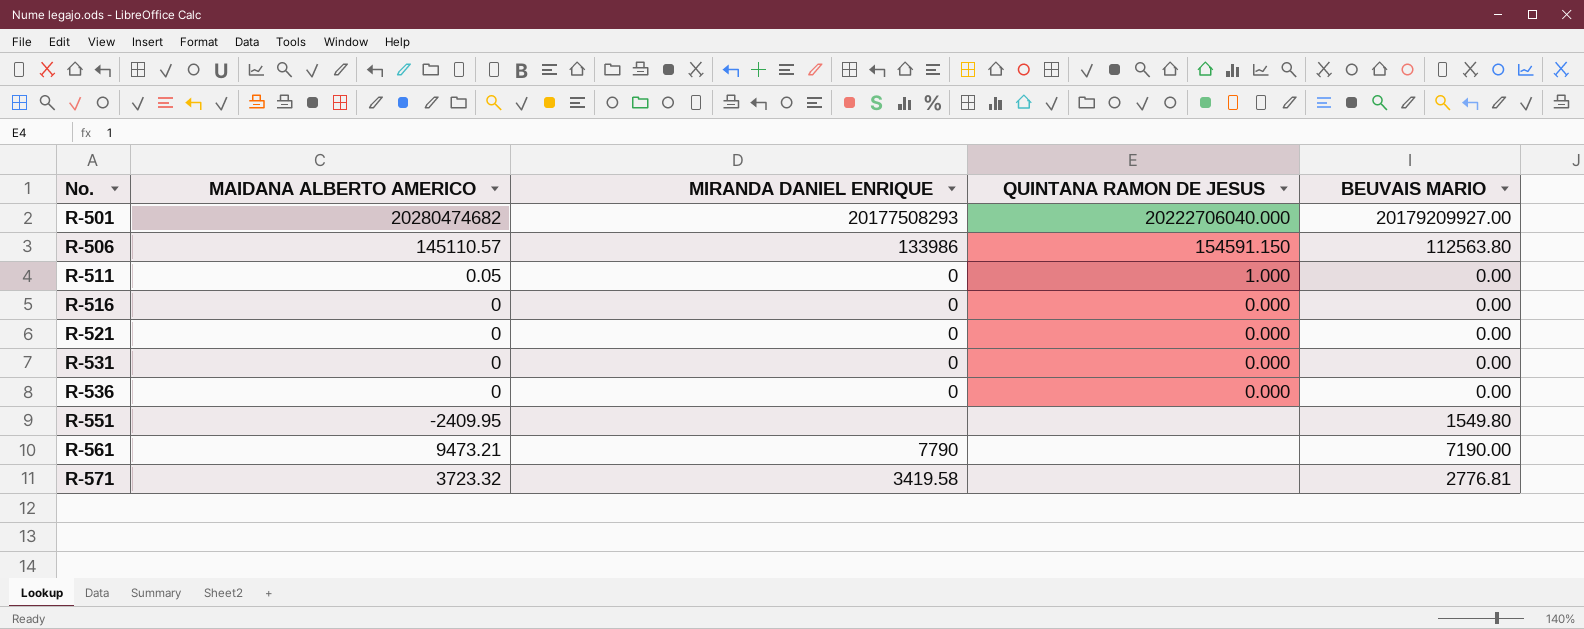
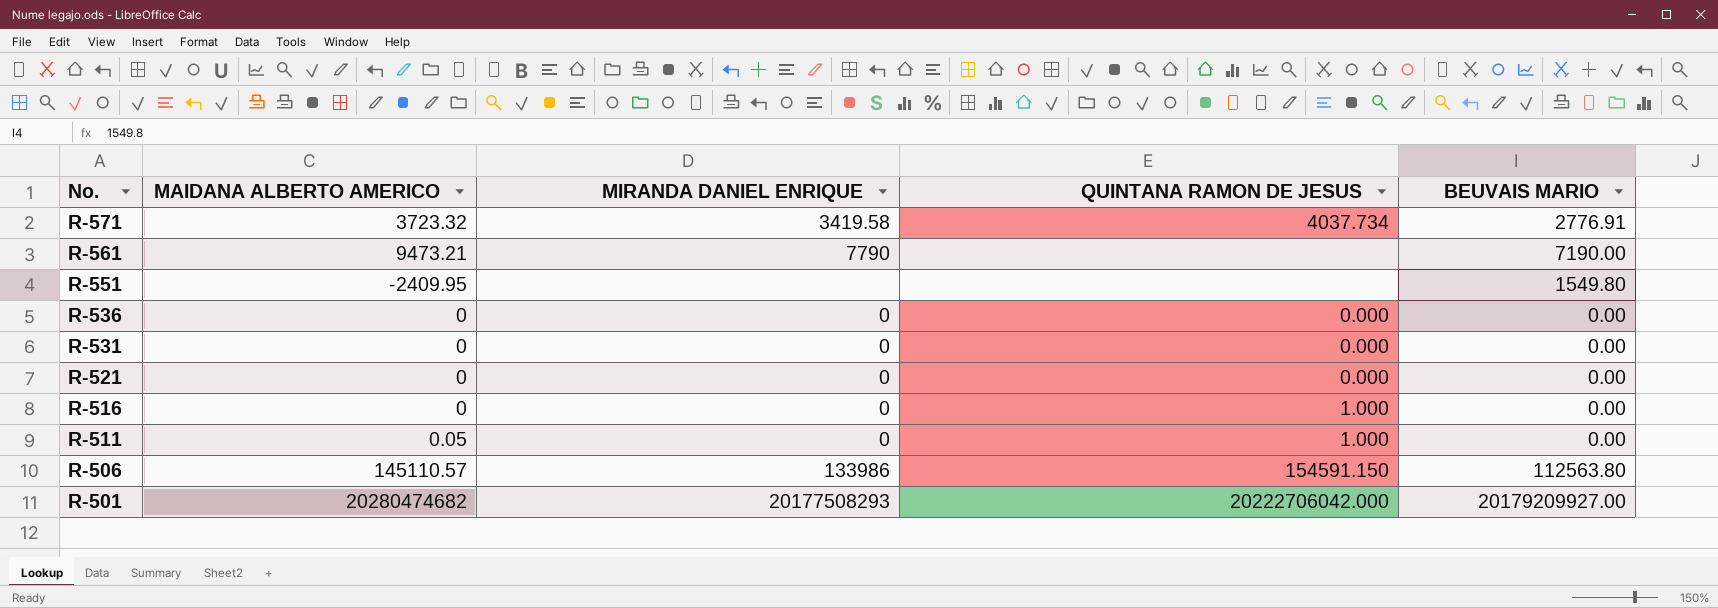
row order: No. ascending -> No. descending
R-571 | QUINTANA RAMON DE JESUS: none -> 4037.734
R-571 | BEUVAIS MARIO: 2776.81 -> 2776.91
R-516 | QUINTANA RAMON DE JESUS: 0.000 -> 1.000
R-501 | QUINTANA RAMON DE JESUS: 20222706040.000 -> 20222706042.000

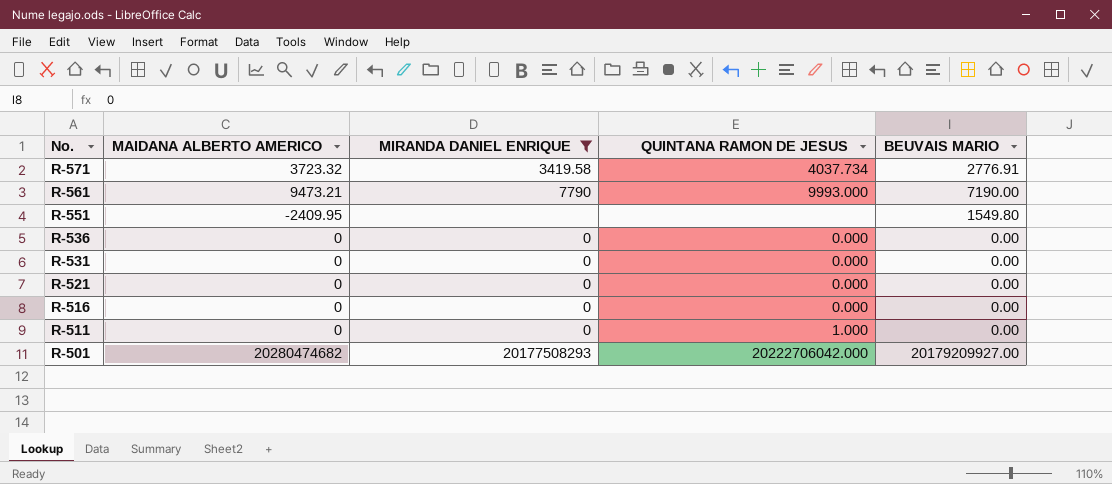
filter: none -> MIRANDA DANIEL ENRIQUE != 133986
R-561 | QUINTANA RAMON DE JESUS: none -> 9993.000
R-516 | QUINTANA RAMON DE JESUS: 1.000 -> 0.000
R-511 | MAIDANA ALBERTO AMERICO: 0.05 -> 0

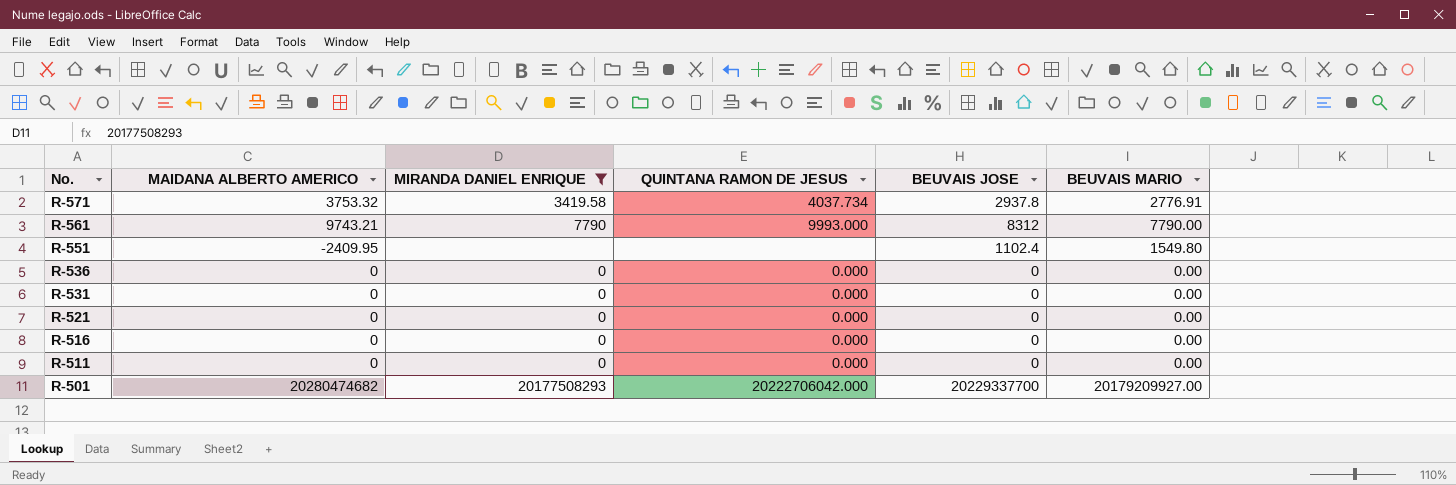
column BEUVAIS JOSE | position: none -> 5
R-571 | MAIDANA ALBERTO AMERICO: 3723.32 -> 3753.32
R-561 | MAIDANA ALBERTO AMERICO: 9473.21 -> 9743.21
R-561 | BEUVAIS MARIO: 7190.00 -> 7790.00
R-511 | QUINTANA RAMON DE JESUS: 1.000 -> 0.000

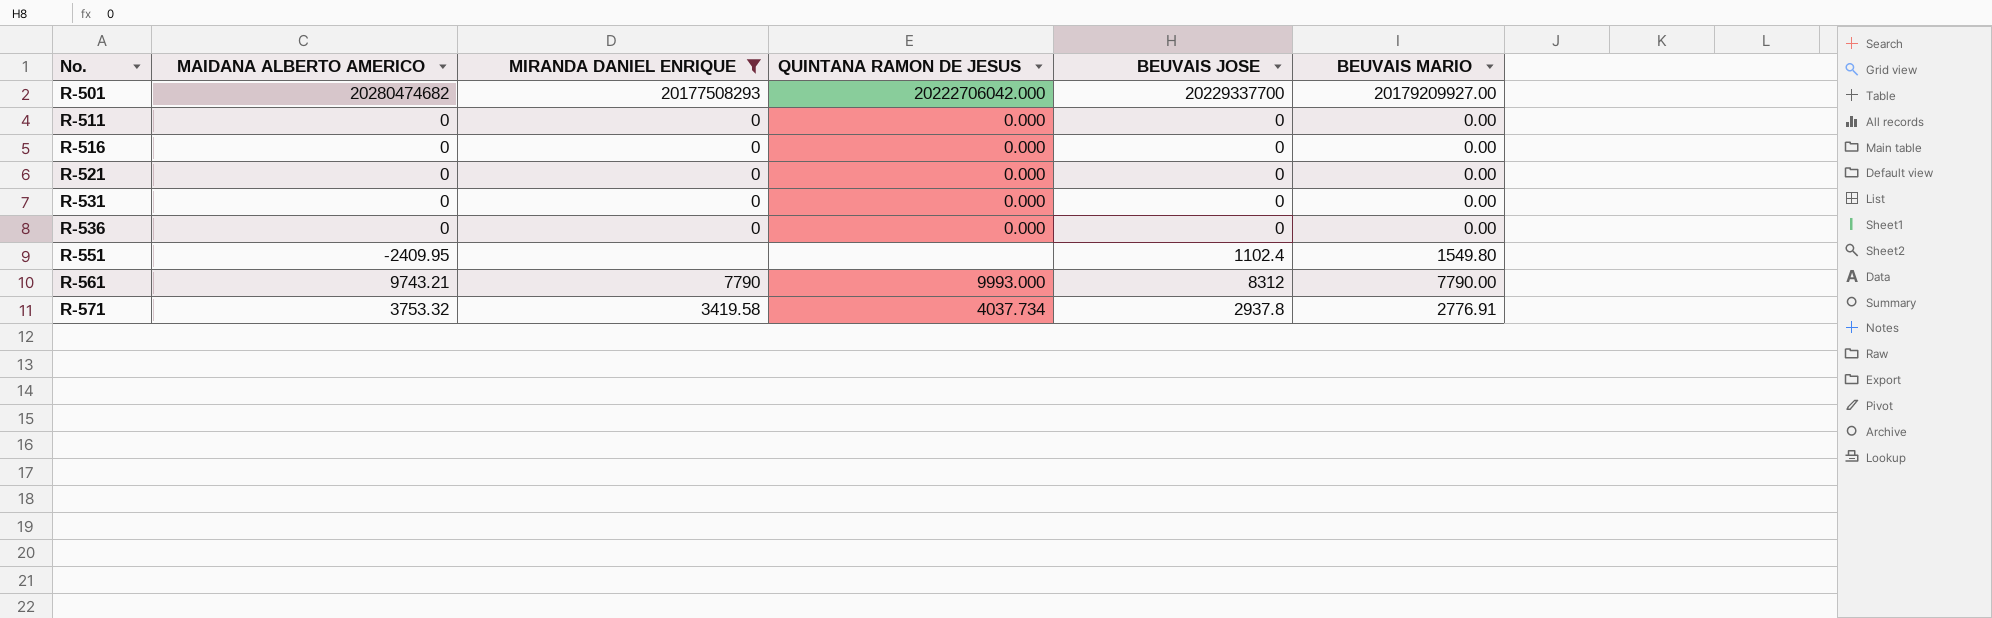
row order: No. descending -> No. ascending

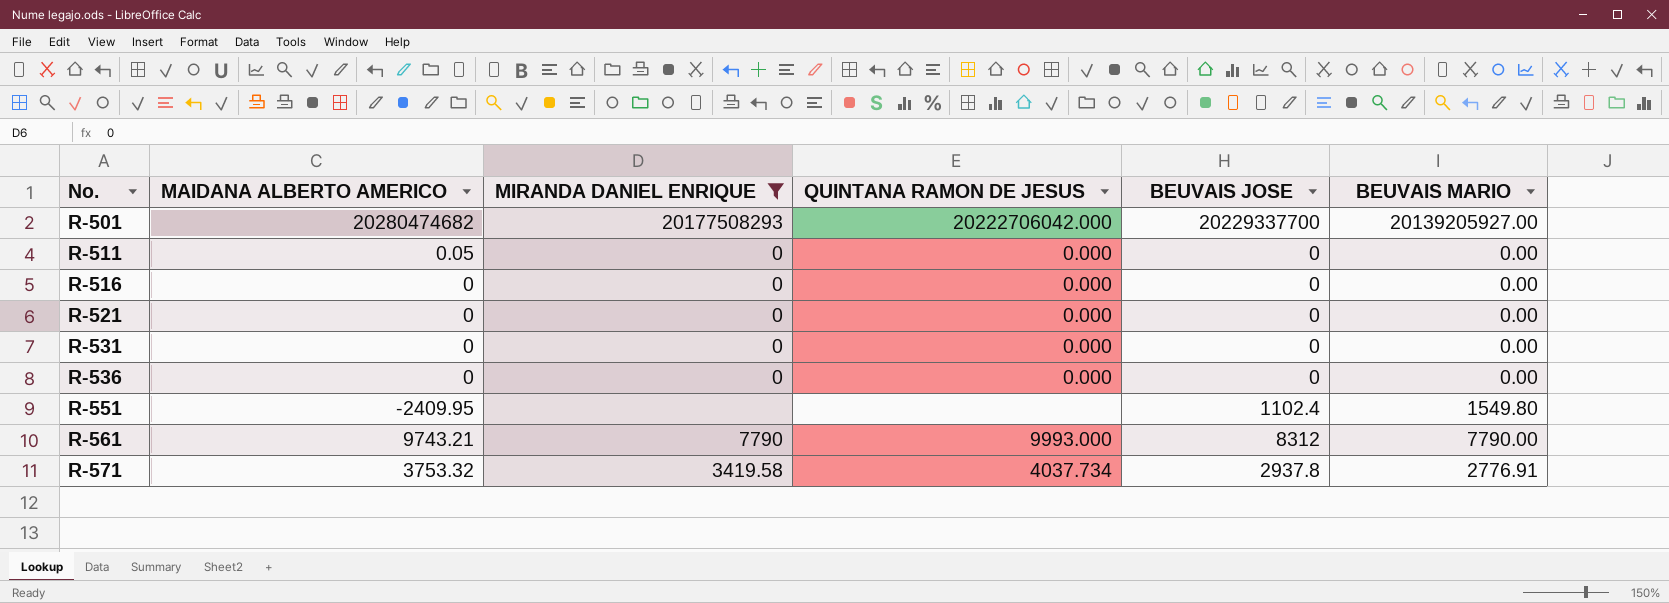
R-501 | BEUVAIS MARIO: 20179209927.00 -> 20139205927.00
R-511 | MAIDANA ALBERTO AMERICO: 0 -> 0.05

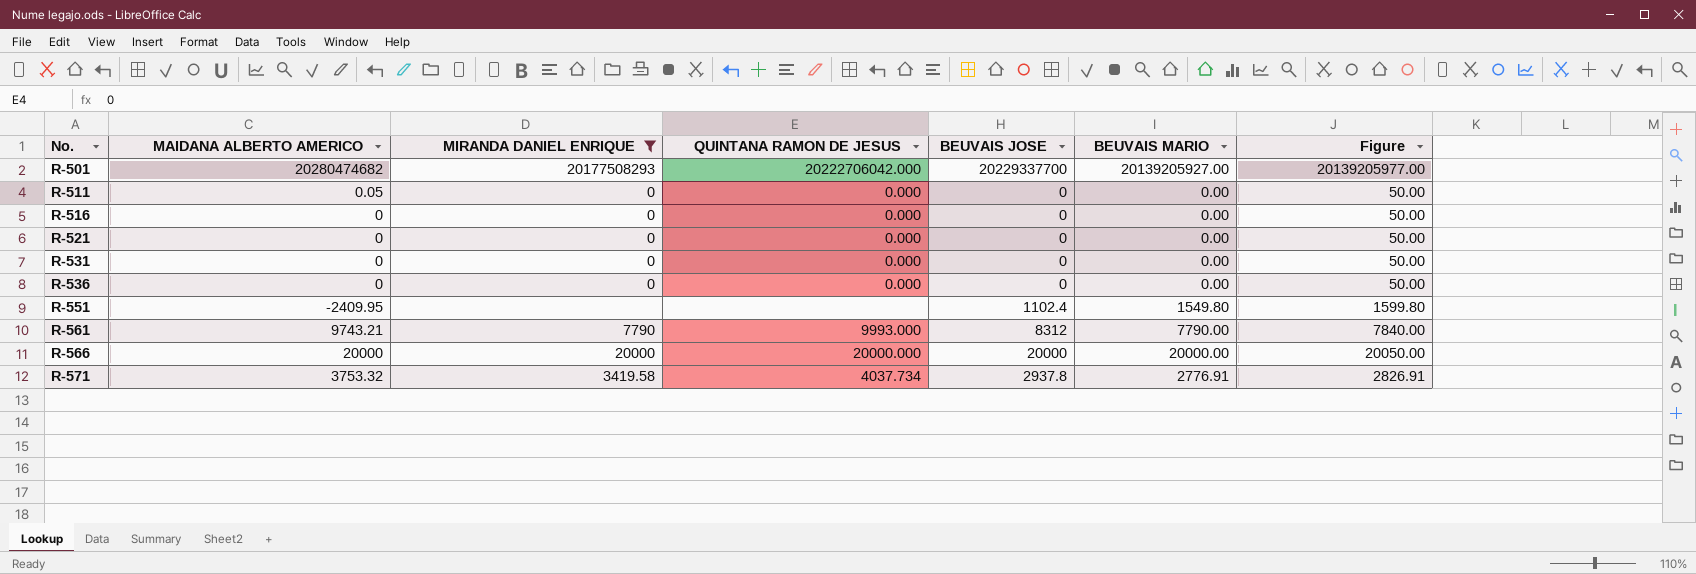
column Figure | formula: none -> [BEUVAIS MARIO] + 50
row R-566: none -> 20000 | 20000 | 20000.000 | 20000 | 20000.00 | 20050.00

